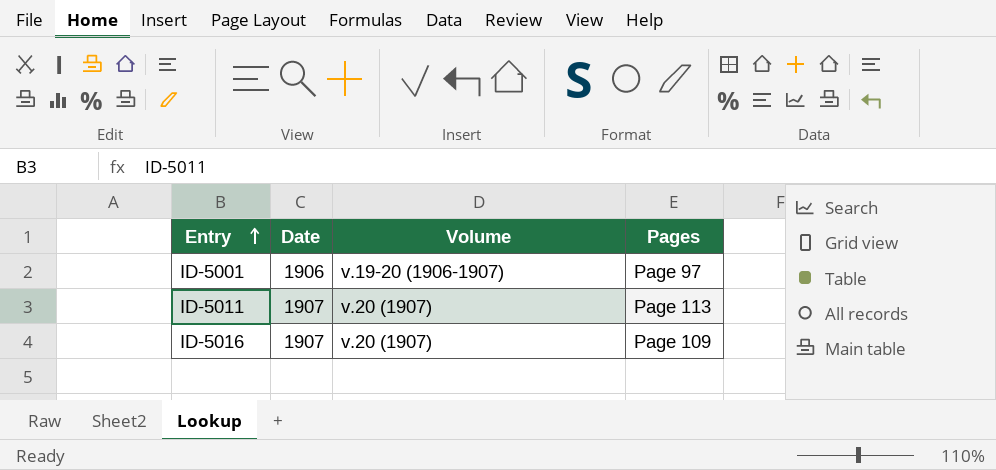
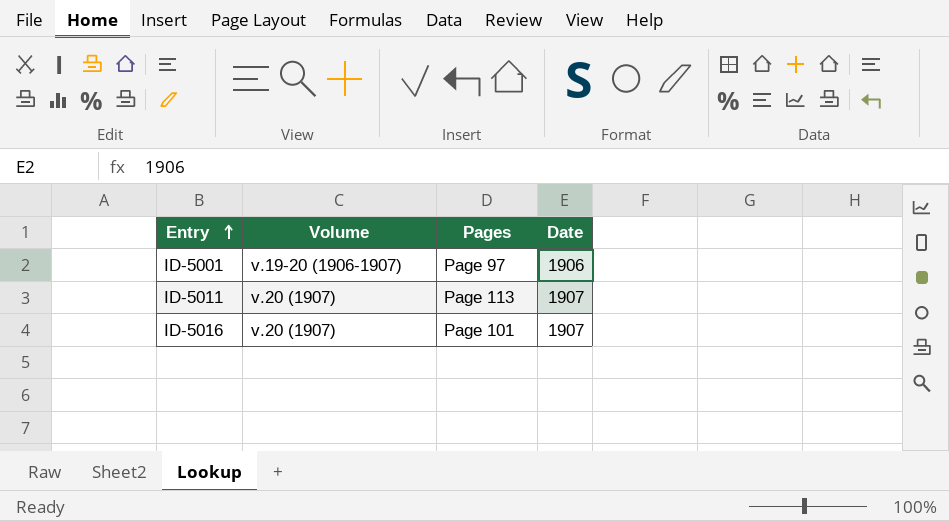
column Date | position: 2 -> 4
ID-5016 | Pages: Page 109 -> Page 101

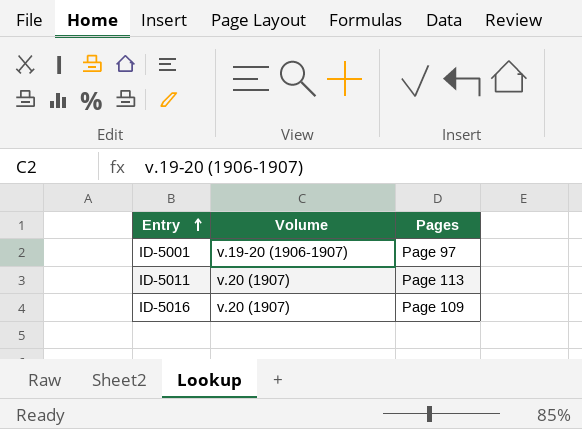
column Date | position: 4 -> none
ID-5016 | Pages: Page 101 -> Page 109

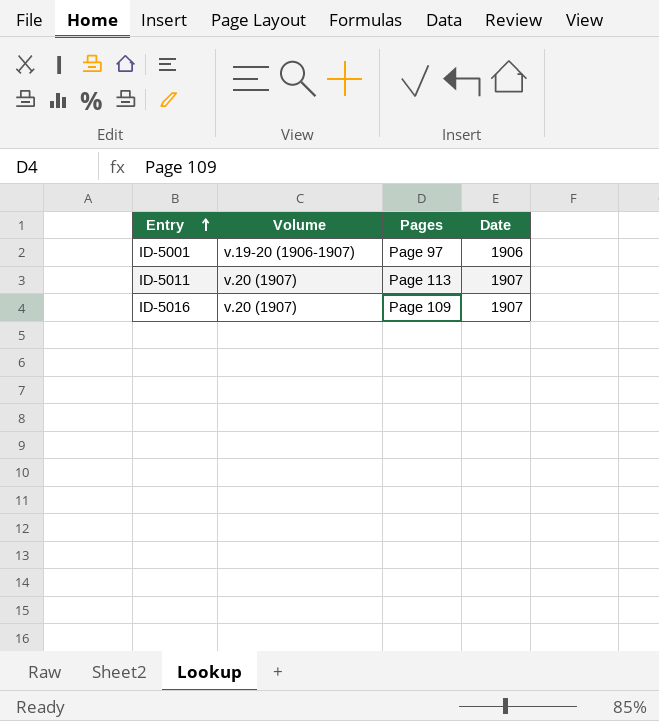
column Date | position: none -> 4

